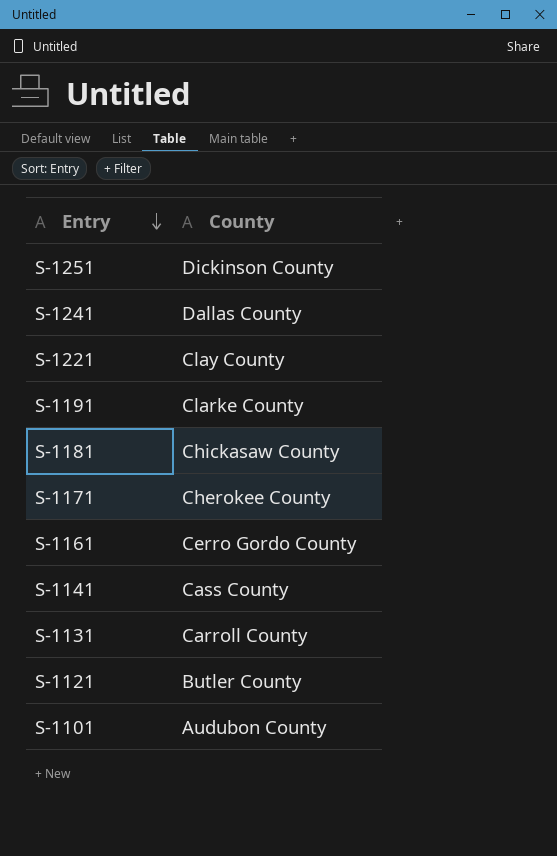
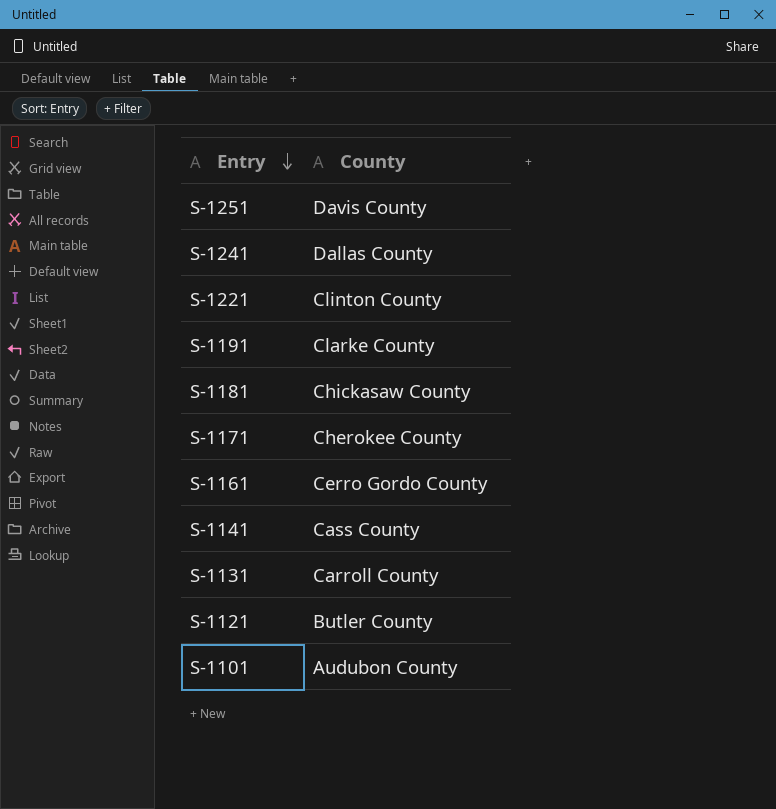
S-1251 | County: Dickinson County -> Davis County
S-1221 | County: Clay County -> Clinton County

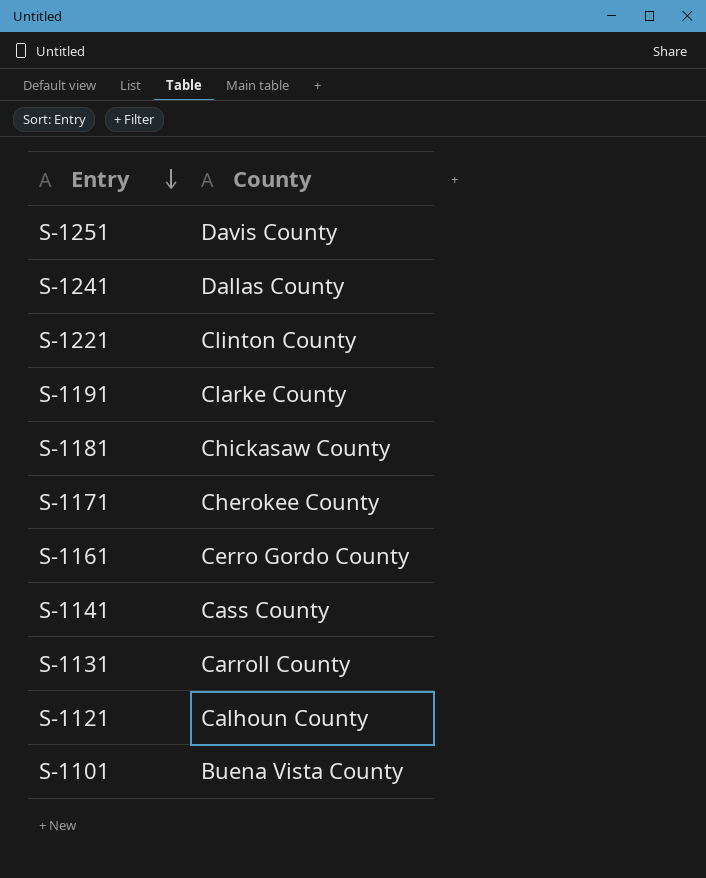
S-1121 | County: Butler County -> Calhoun County
S-1101 | County: Audubon County -> Buena Vista County

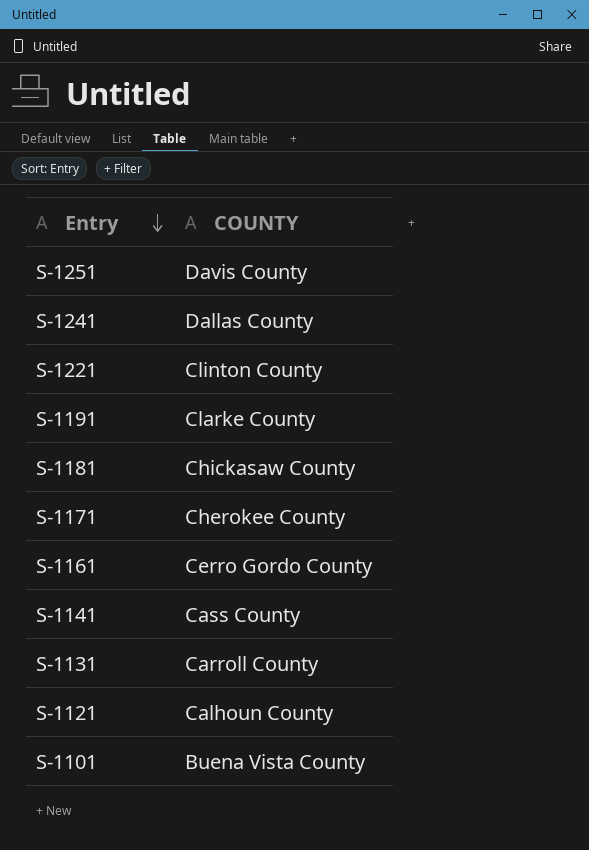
column name: County -> COUNTY

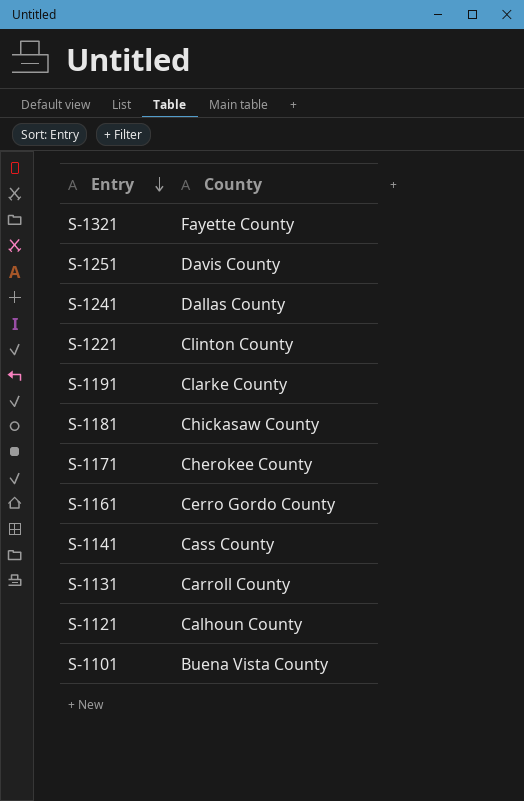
column name: COUNTY -> County
row S-1321: none -> Fayette County

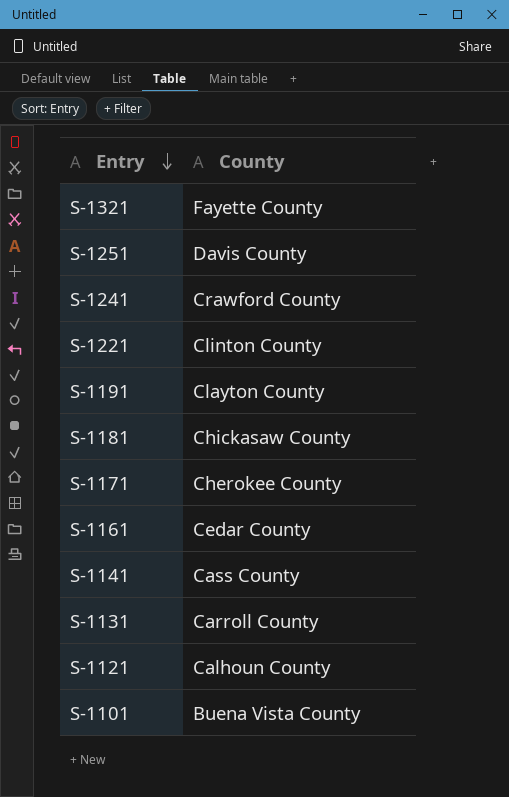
S-1241 | County: Dallas County -> Crawford County
S-1191 | County: Clarke County -> Clayton County
S-1161 | County: Cerro Gordo County -> Cedar County

